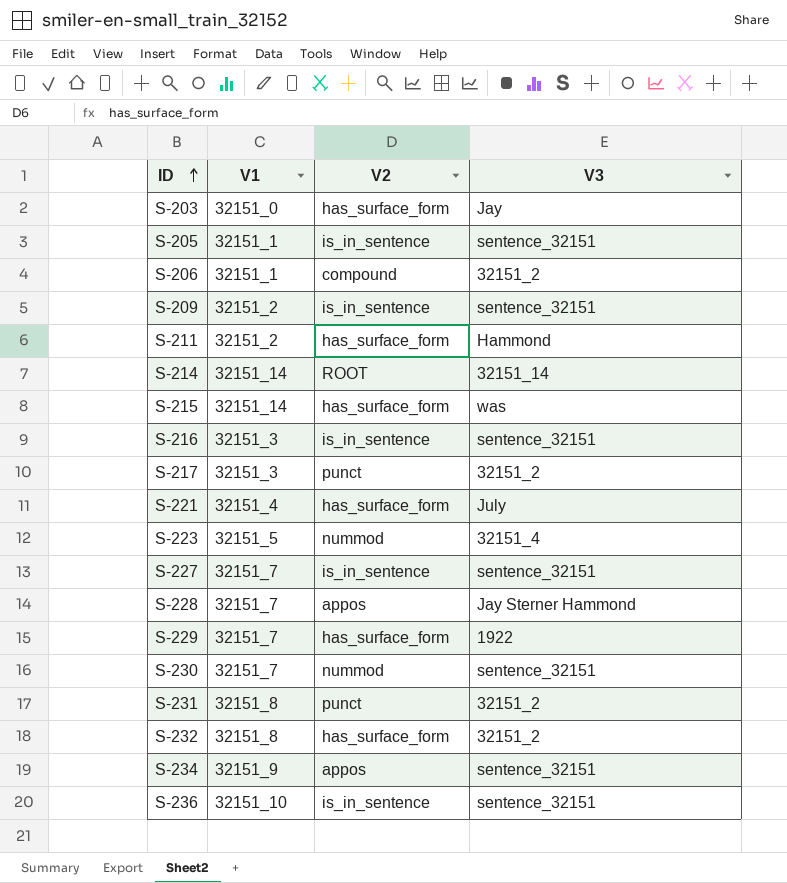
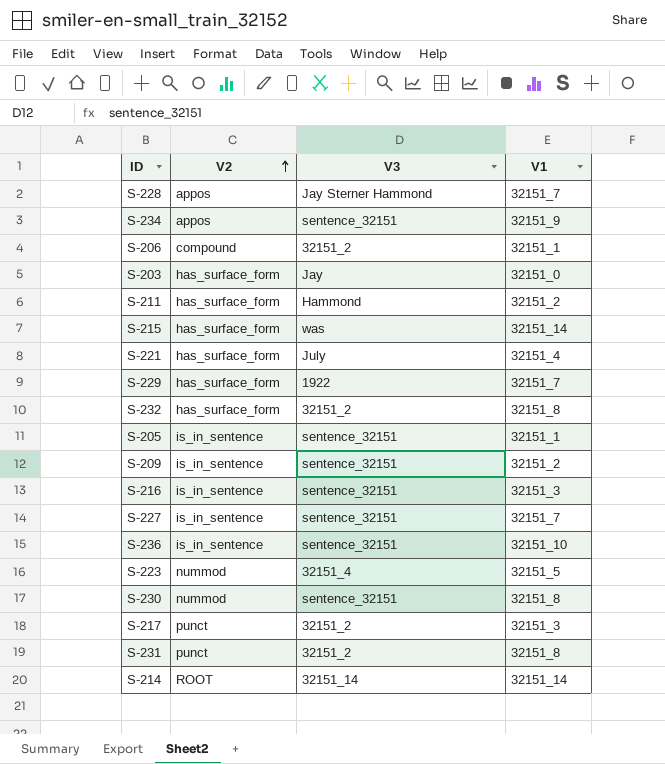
row order: ID ascending -> V2 ascending
column V1 | position: 2 -> 4
S-230 | V1: 32151_7 -> 32151_8

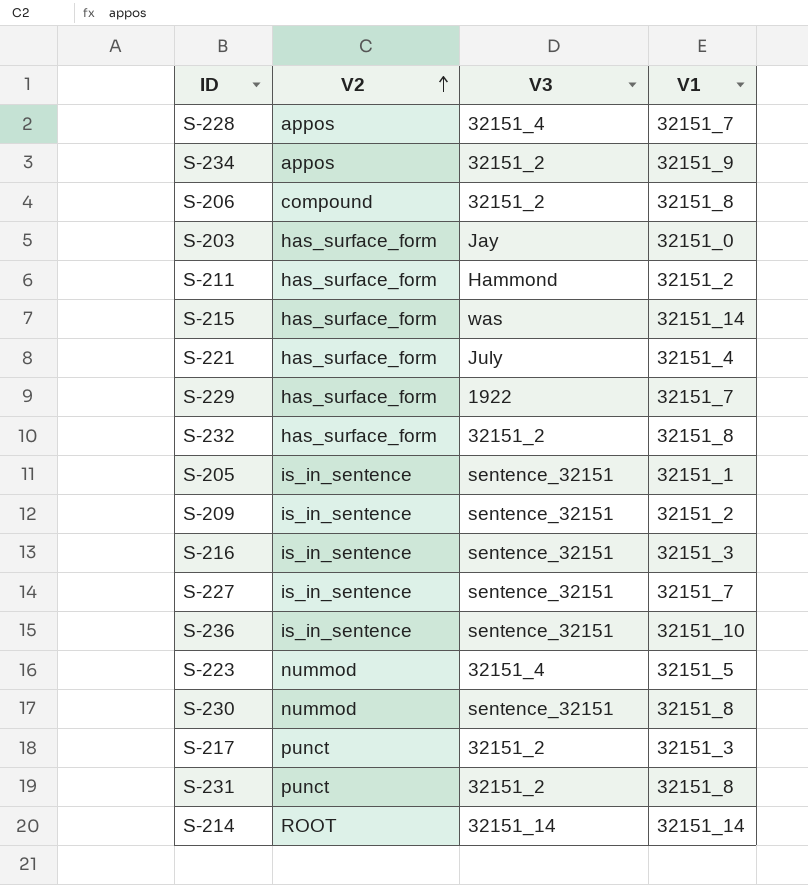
S-228 | V3: Jay Sterner Hammond -> 32151_4
S-234 | V3: sentence_32151 -> 32151_2
S-206 | V1: 32151_1 -> 32151_8

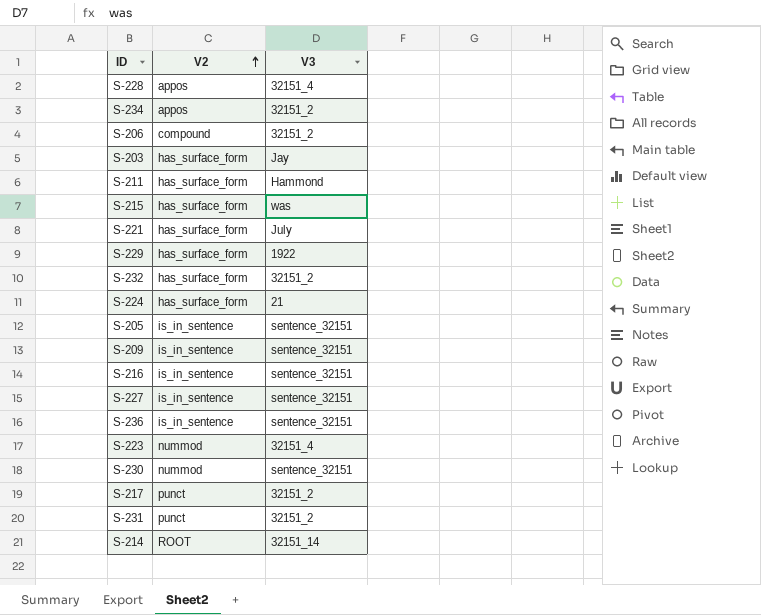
column V1 | position: 4 -> none
row S-224: none -> has_surface_form | 21

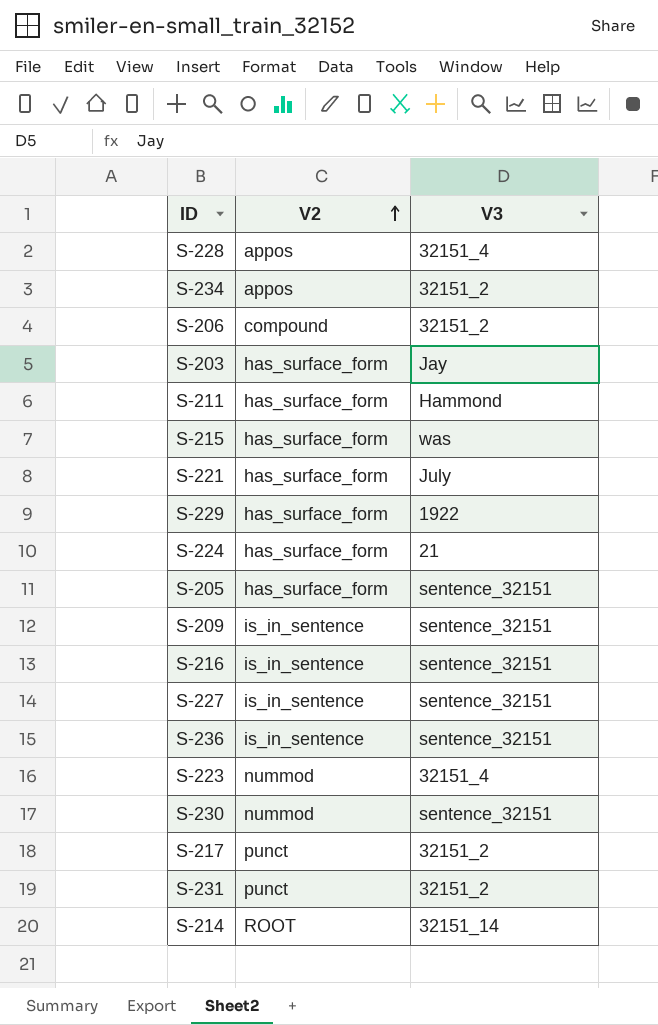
row S-232: has_surface_form | 32151_2 -> none
S-205 | V2: is_in_sentence -> has_surface_form

